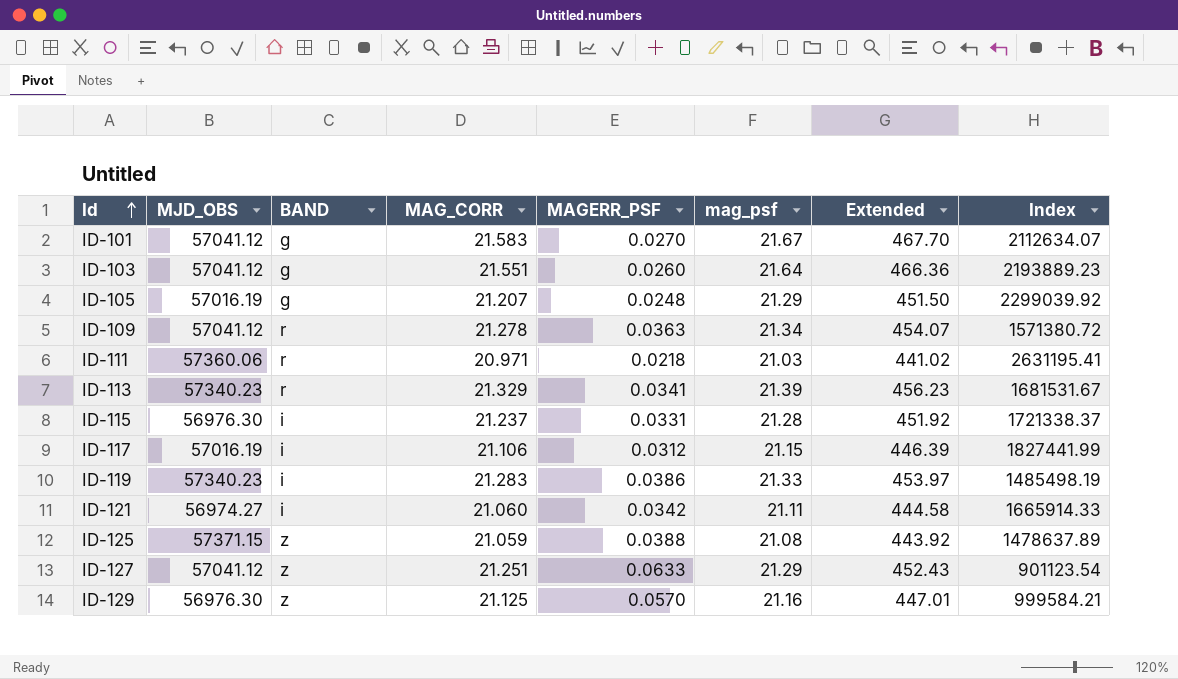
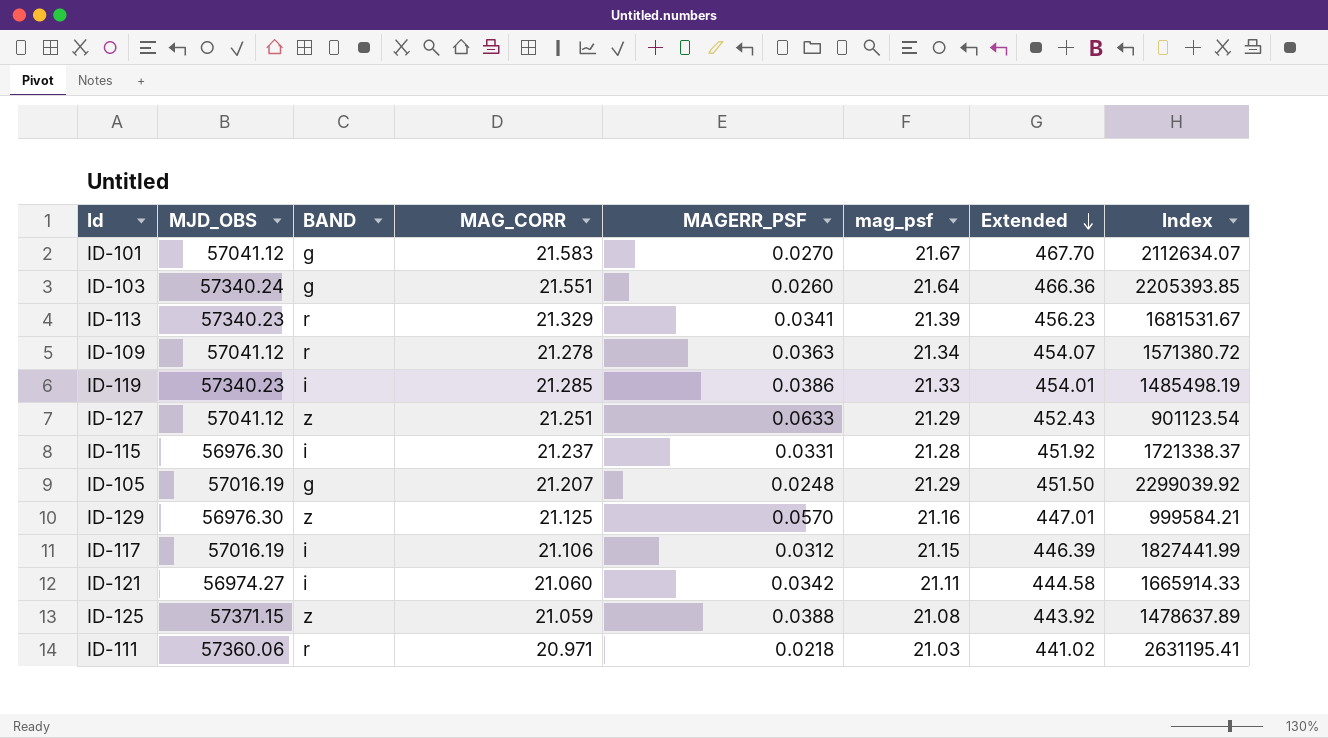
row order: Id ascending -> Extended descending
ID-103 | MJD_OBS: 57041.12 -> 57340.24
ID-103 | Index: 2193889.23 -> 2205393.85
ID-119 | MAG_CORR: 21.283 -> 21.285
ID-119 | Extended: 453.97 -> 454.01

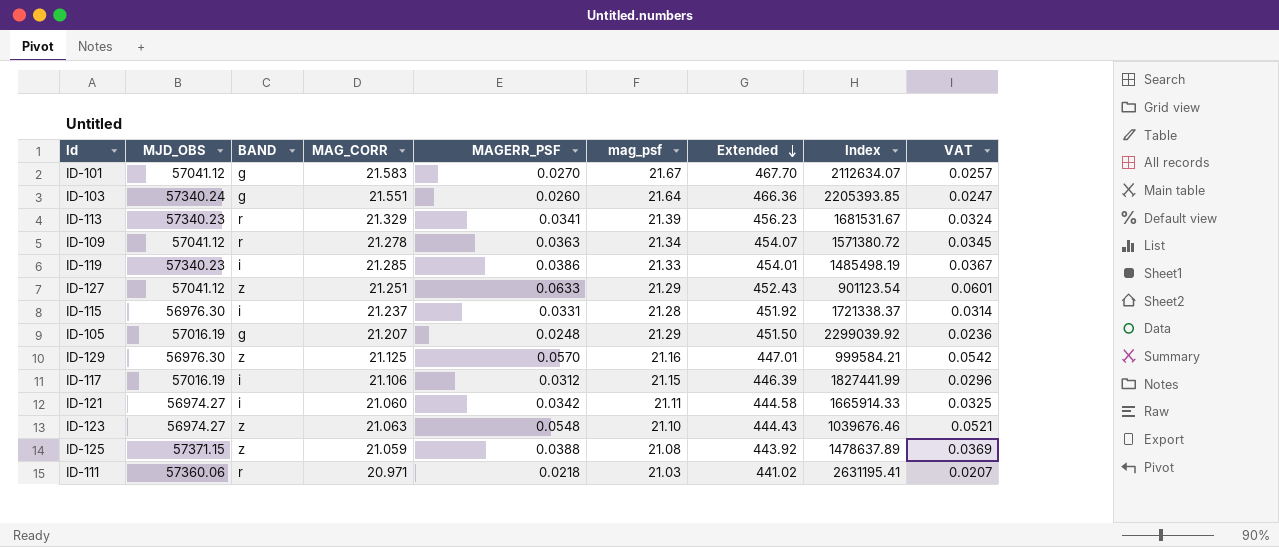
column VAT | formula: none -> [MAGERR_PSF] * 0.95
row ID-123: none -> 56974.27 | z | 21.063 | 0.0548 | 21.10 | 444.43 | 1039676.46 | 0.0521

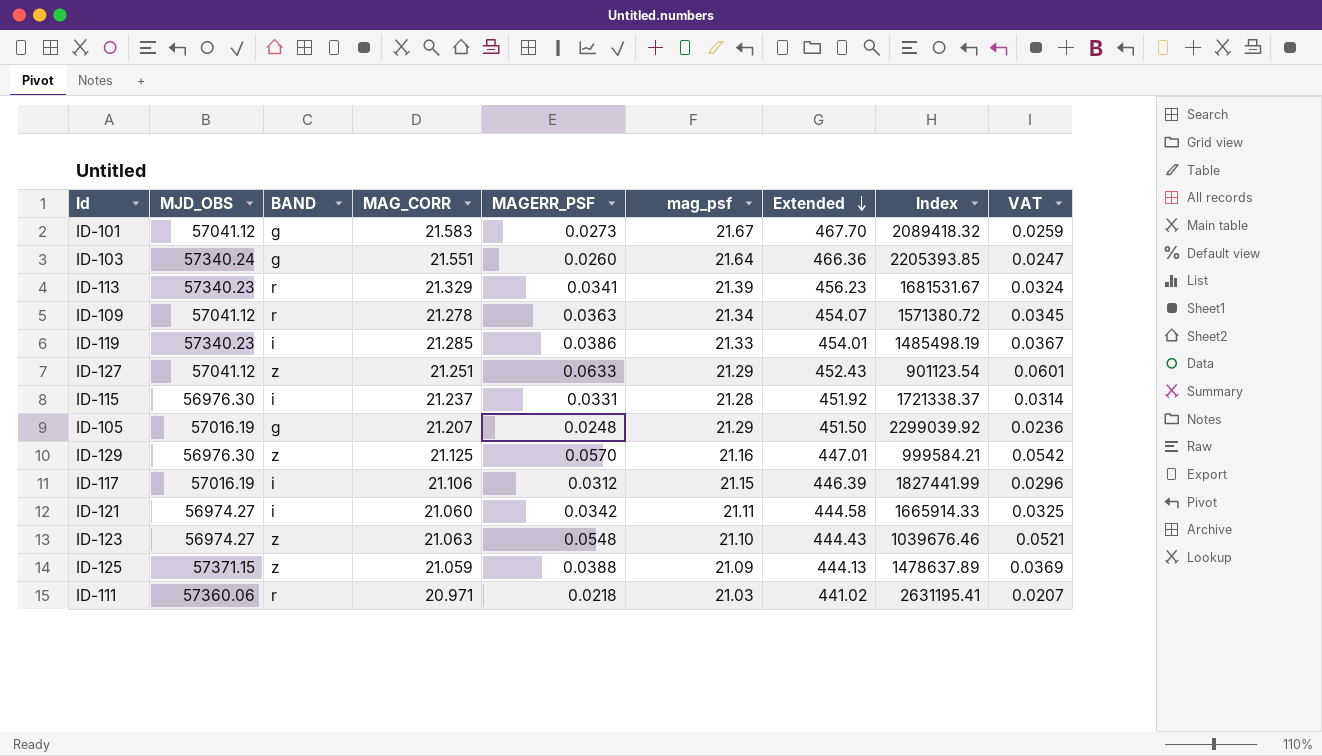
ID-101 | MAGERR_PSF: 0.0270 -> 0.0273
ID-101 | Index: 2112634.07 -> 2089418.32
ID-101 | VAT: 0.0257 -> 0.0259
ID-125 | mag_psf: 21.08 -> 21.09
ID-125 | Extended: 443.92 -> 444.13

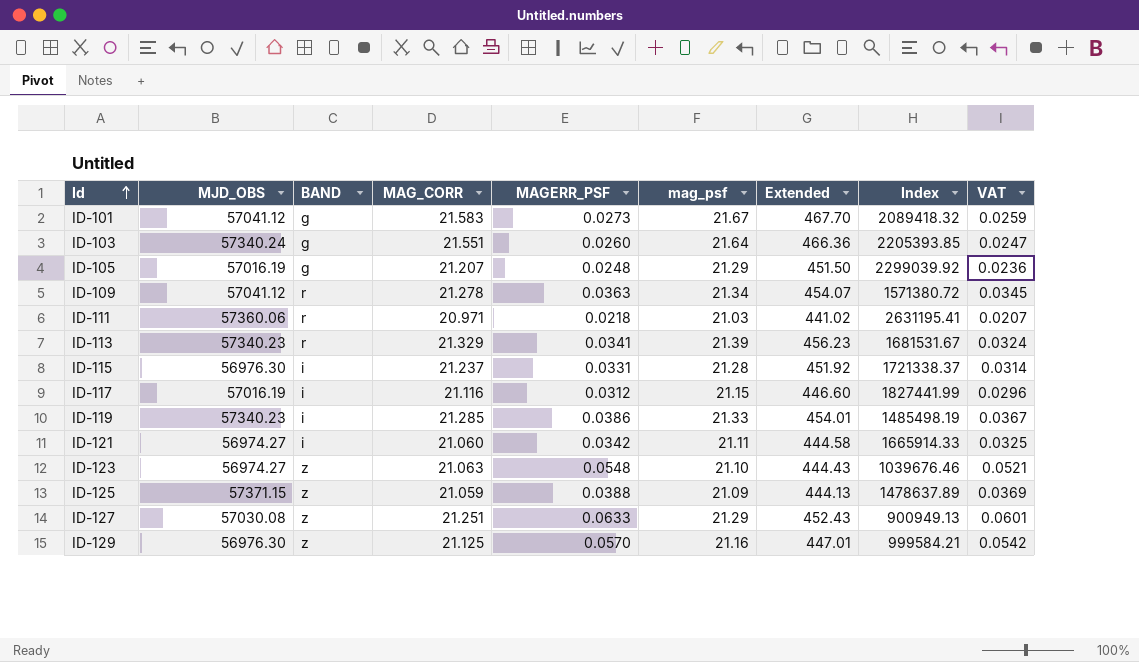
row order: Extended descending -> Id ascending
ID-117 | MAG_CORR: 21.106 -> 21.116
ID-117 | Extended: 446.39 -> 446.60
ID-127 | MJD_OBS: 57041.12 -> 57030.08
ID-127 | Index: 901123.54 -> 900949.13

